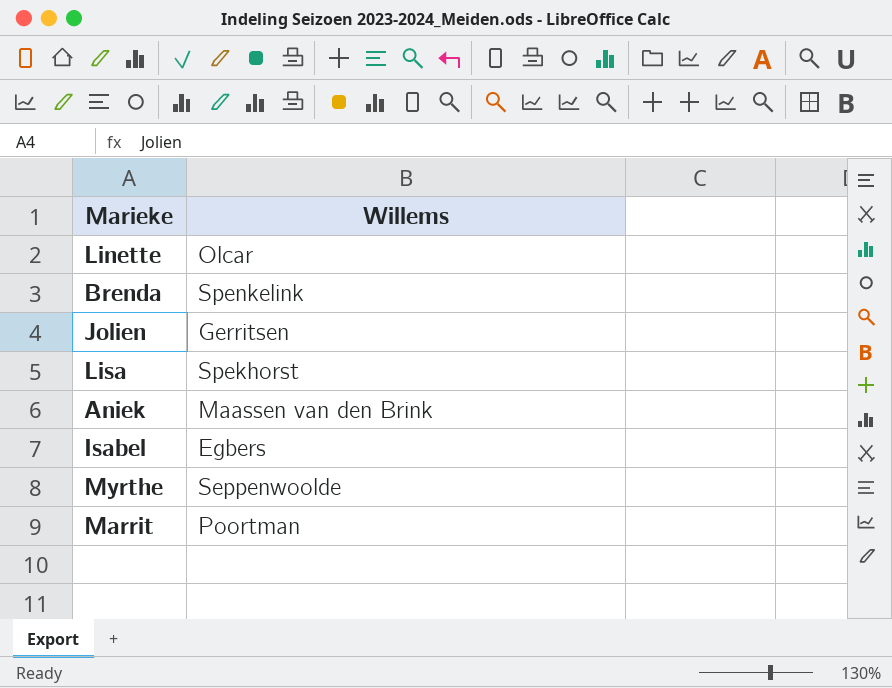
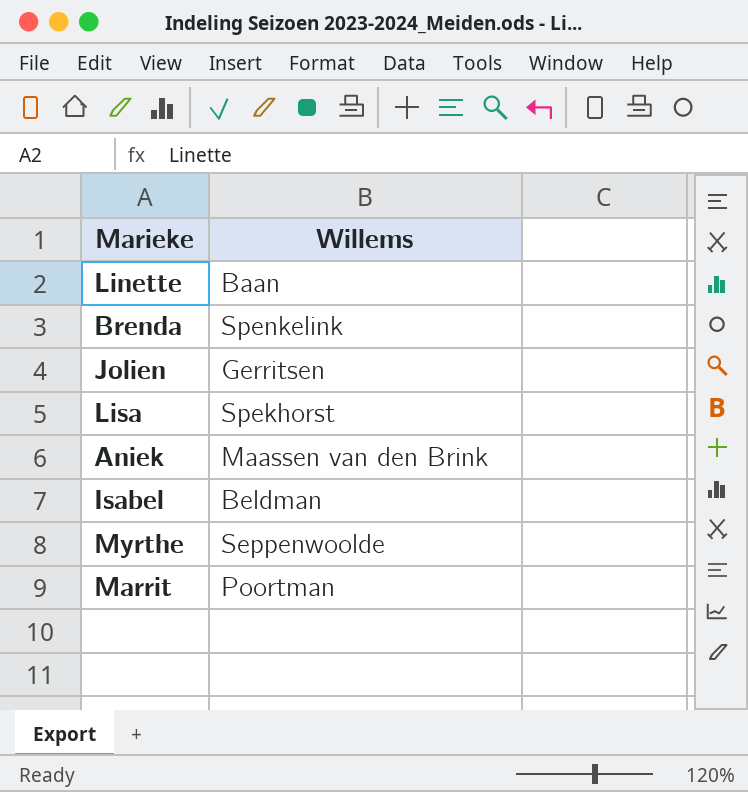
Linette | Willems: Olcar -> Baan
Isabel | Willems: Egbers -> Beldman

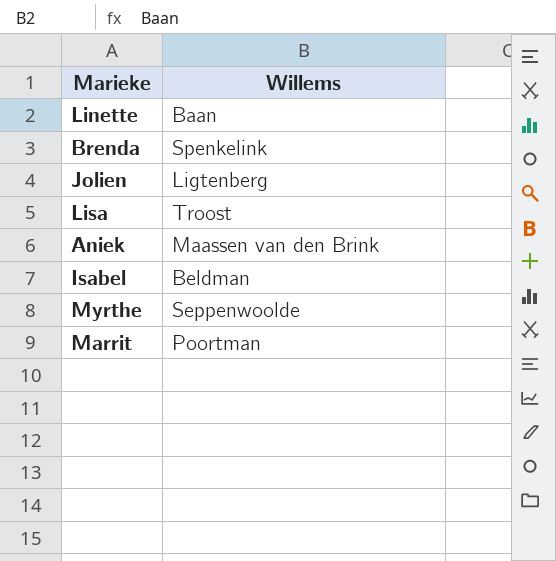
Jolien | Willems: Gerritsen -> Ligtenberg
Lisa | Willems: Spekhorst -> Troost

